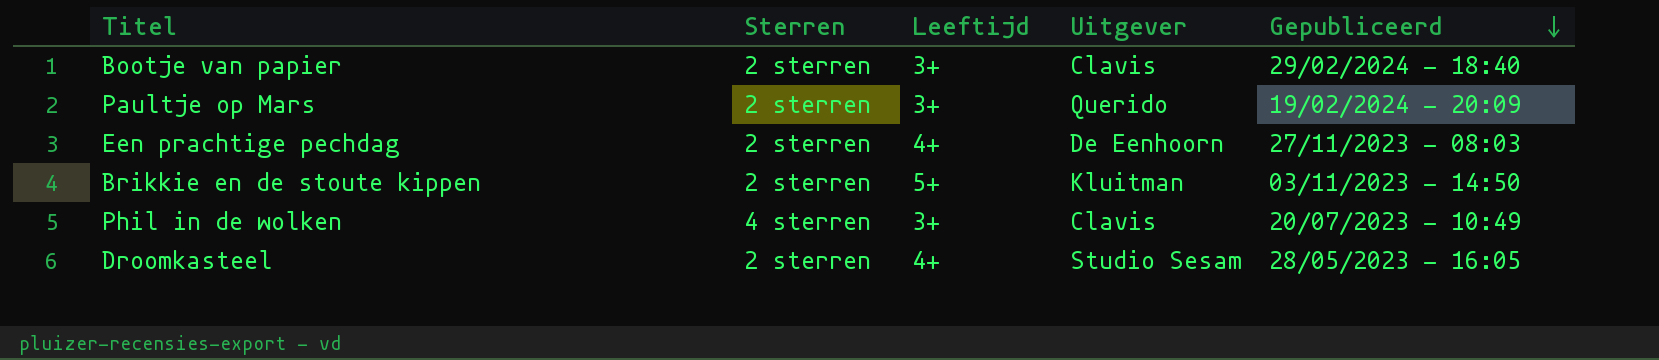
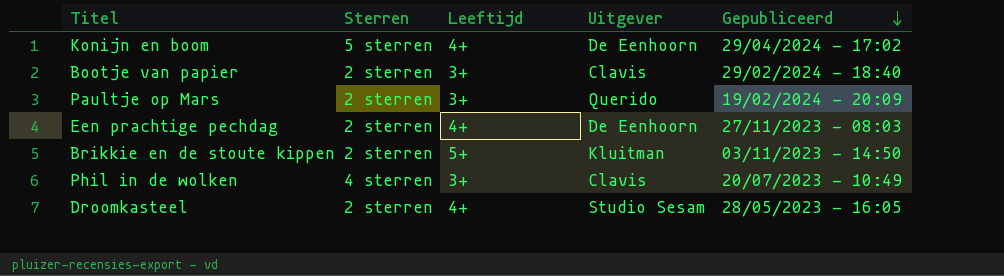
row Konijn en boom: none -> 5 sterren | 4+ | De Eenhoorn | 29/04/2024 - 17:02

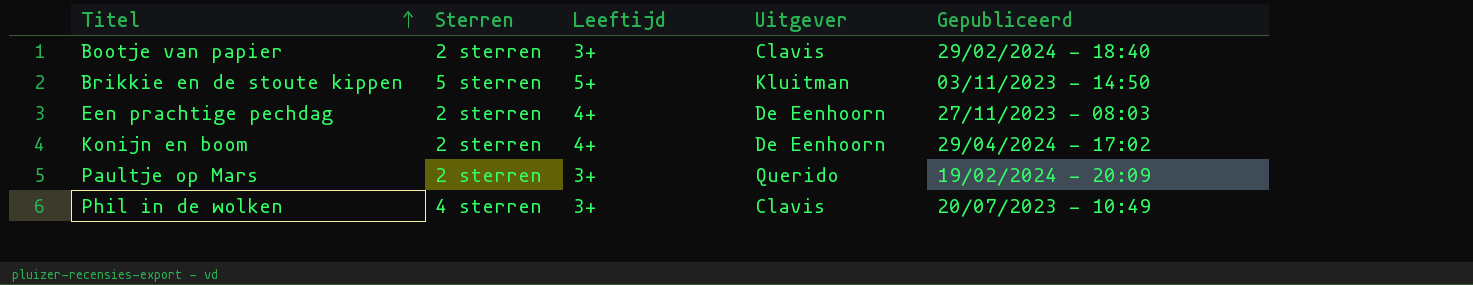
row order: Gepubliceerd descending -> Titel ascending
row Droomkasteel: 2 sterren | 4+ | Studio Sesam | 28/05/2023 - 16:05 -> none
Brikkie en de stoute kippen | Sterren: 2 sterren -> 5 sterren
Konijn en boom | Sterren: 5 sterren -> 2 sterren

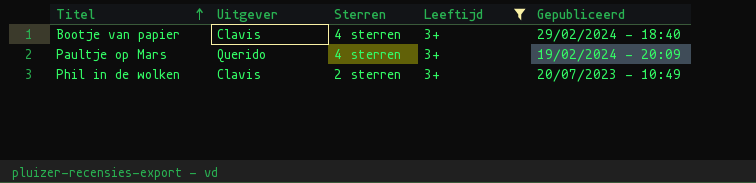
filter: none -> Leeftijd = 3+
column Uitgever | position: 4 -> 2
Bootje van papier | Sterren: 2 sterren -> 4 sterren
Paultje op Mars | Sterren: 2 sterren -> 4 sterren
Phil in de wolken | Sterren: 4 sterren -> 2 sterren

